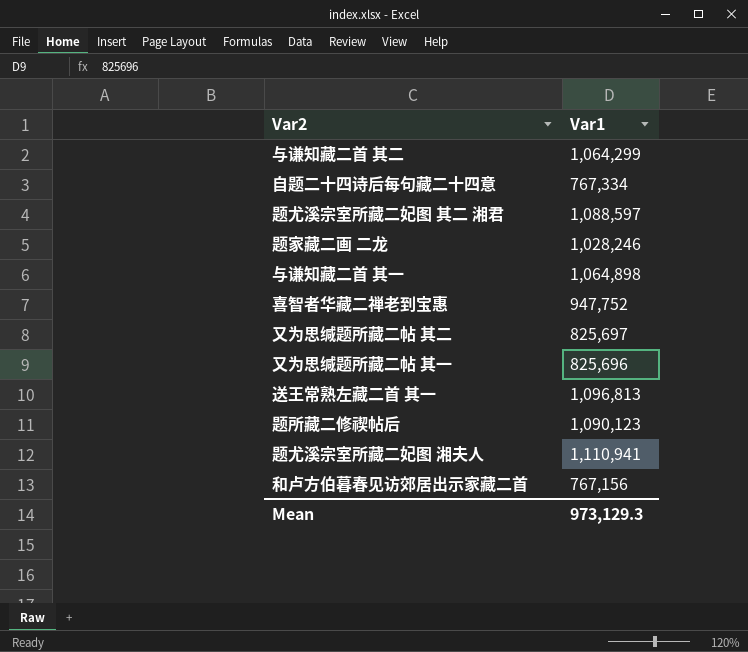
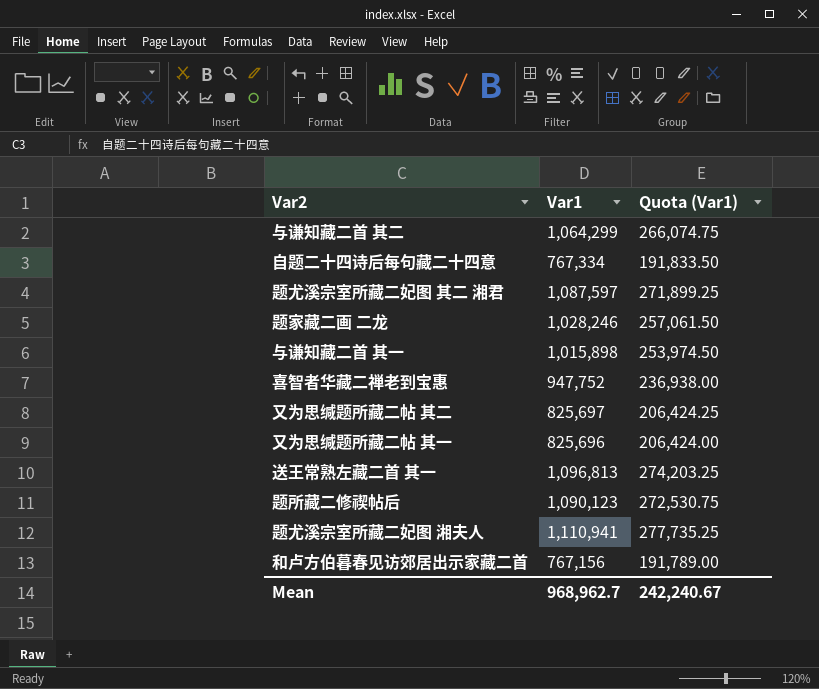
column Quota (Var1) | formula: none -> [Var1] * 0.25
题尤溪宗室所藏二妃图 其二 湘君 | Var1: 1,088,597 -> 1,087,597
与谦知藏二首 其一 | Var1: 1,064,898 -> 1,015,898
Mean | Var1: 973,129.3 -> 968,962.7

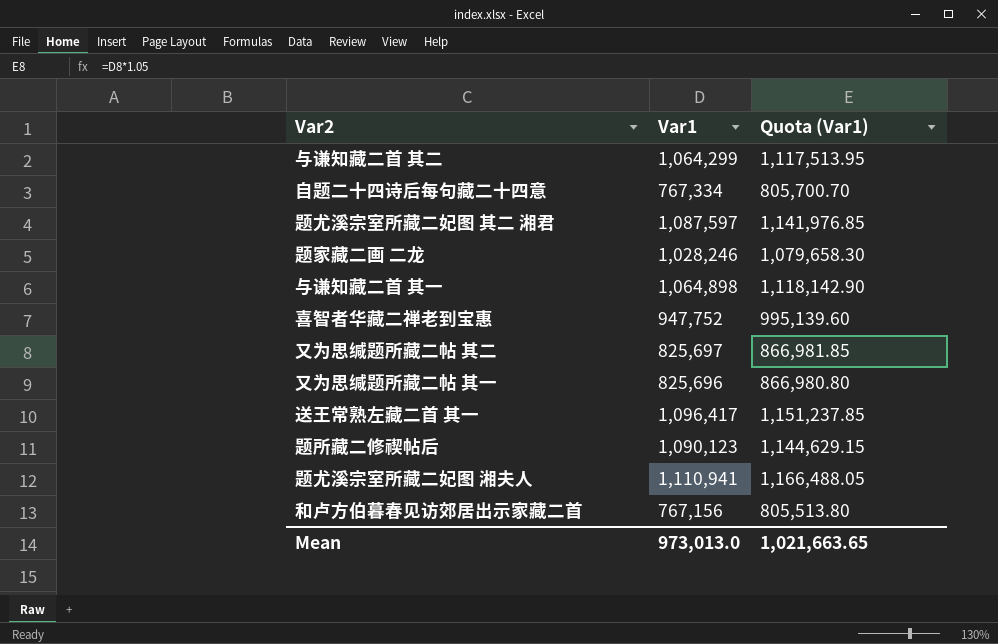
column Quota (Var1) | formula: [Var1] * 0.25 -> [Var1] * 1.05
与谦知藏二首 其一 | Var1: 1,015,898 -> 1,064,898
送王常熟左藏二首 其一 | Var1: 1,096,813 -> 1,096,417
Mean | Var1: 968,962.7 -> 973,013.0
Mean | Quota (Var1): 242,240.67 -> 1,021,663.65

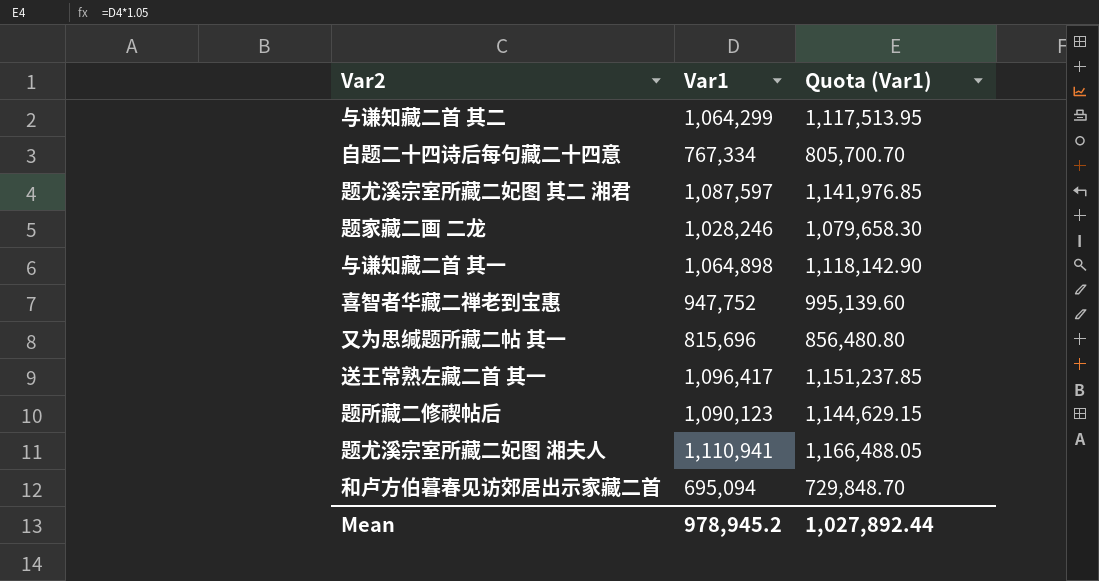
row 又为思缄题所藏二帖 其二: 825,697 | 866,981.85 -> none
又为思缄题所藏二帖 其一 | Var1: 825,696 -> 815,696
又为思缄题所藏二帖 其一 | Quota (Var1): 866,980.80 -> 856,480.80
和卢方伯暮春见访郊居出示家藏二首 | Var1: 767,156 -> 695,094
和卢方伯暮春见访郊居出示家藏二首 | Quota (Var1): 805,513.80 -> 729,848.70
Mean | Var1: 973,013.0 -> 978,945.2
Mean | Quota (Var1): 1,021,663.65 -> 1,027,892.44

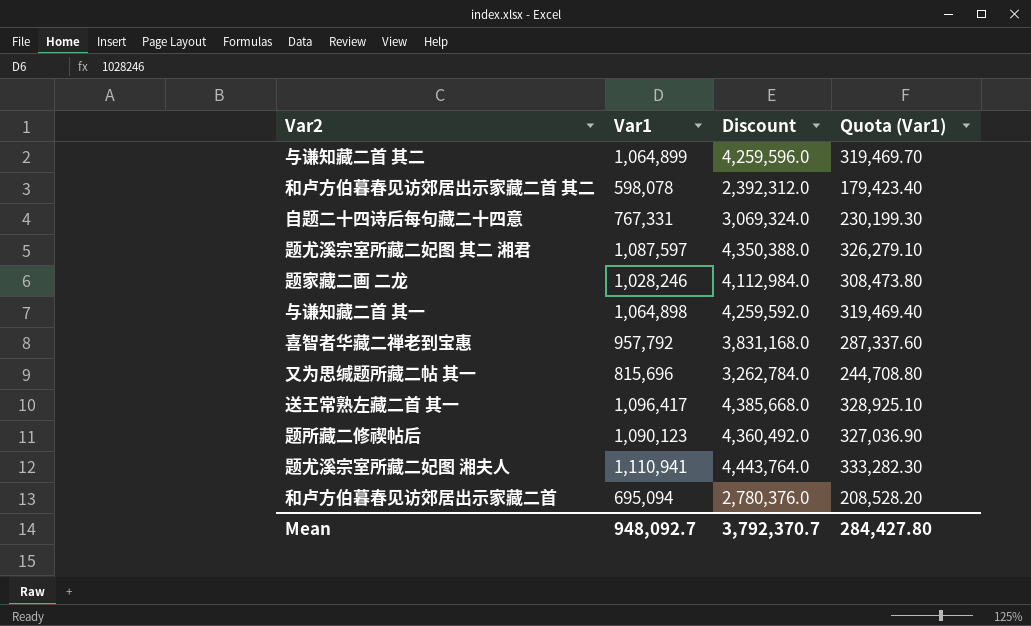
column Discount | formula: none -> [Var1] * 4
column Quota (Var1) | formula: [Var1] * 1.05 -> [Var1] * 0.3
与谦知藏二首 其二 | Var1: 1,064,299 -> 1,064,899
row 和卢方伯暮春见访郊居出示家藏二首 其二: none -> 598,078 | 2,392,312.0 | 179,423.40
自题二十四诗后每句藏二十四意 | Var1: 767,334 -> 767,331
喜智者华藏二禅老到宝惠 | Var1: 947,752 -> 957,792
Mean | Var1: 978,945.2 -> 948,092.7
Mean | Quota (Var1): 1,027,892.44 -> 284,427.80

